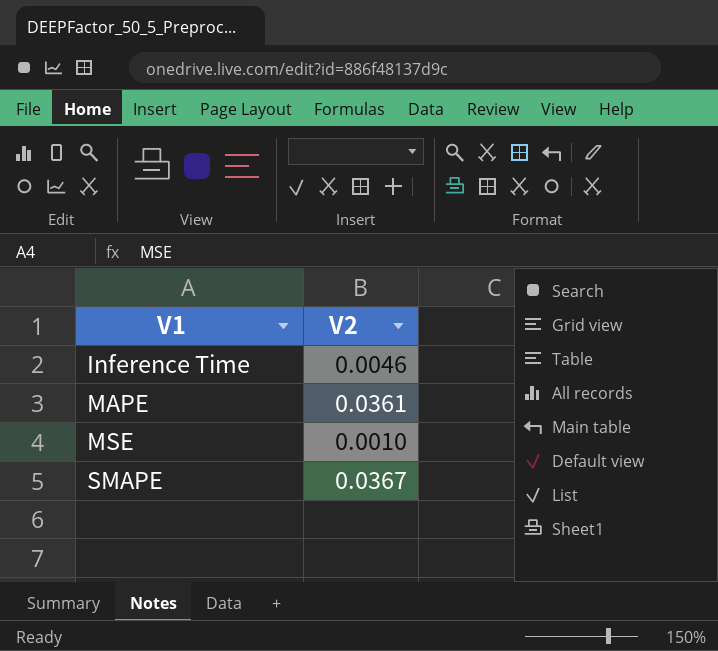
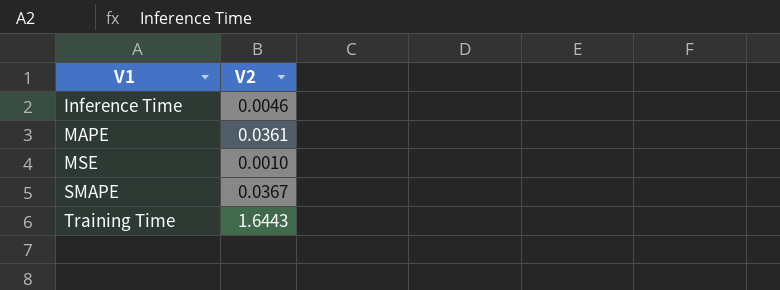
row Training Time: none -> 1.6443

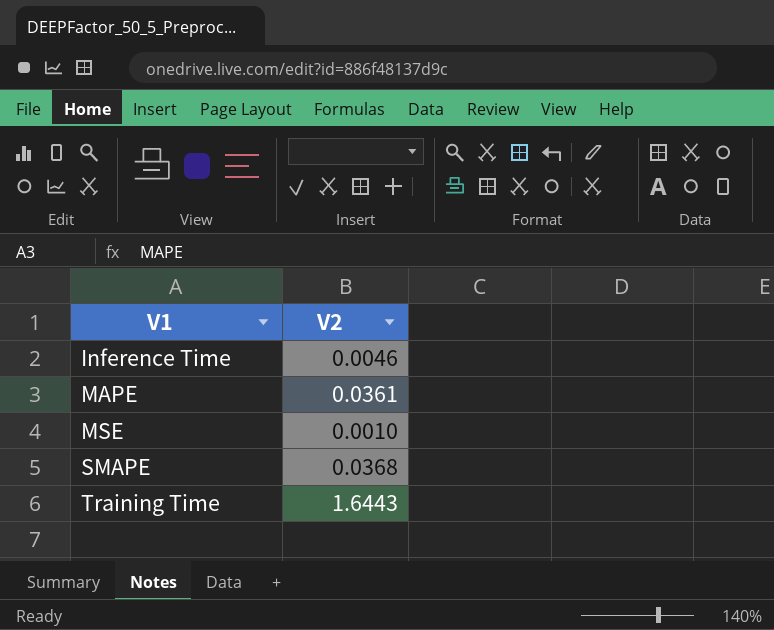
SMAPE | V2: 0.0367 -> 0.0368

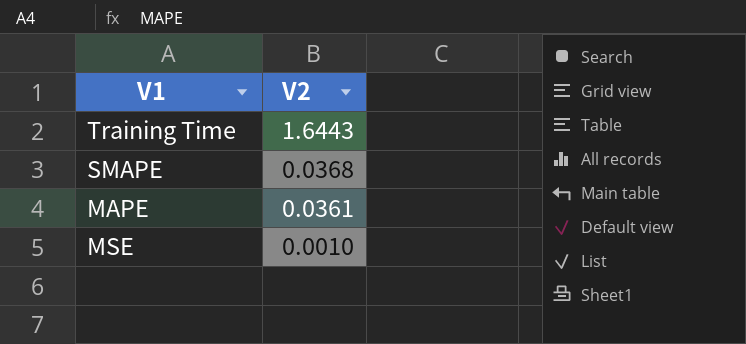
row order: V1 ascending -> V2 descending
row Inference Time: 0.0046 -> none

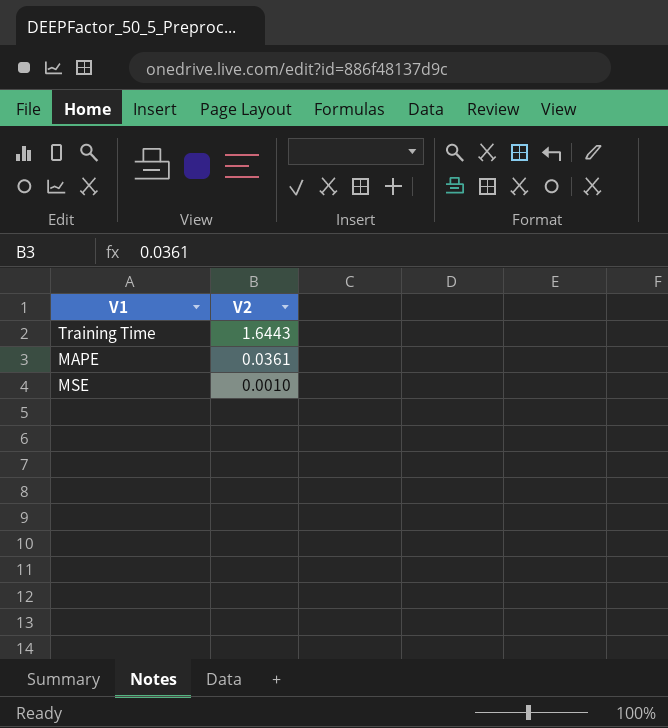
row SMAPE: 0.0368 -> none

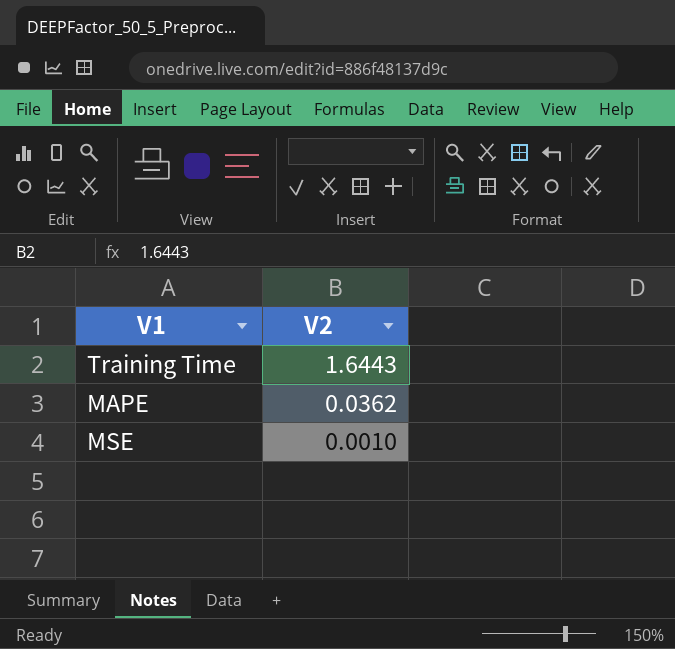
MAPE | V2: 0.0361 -> 0.0362

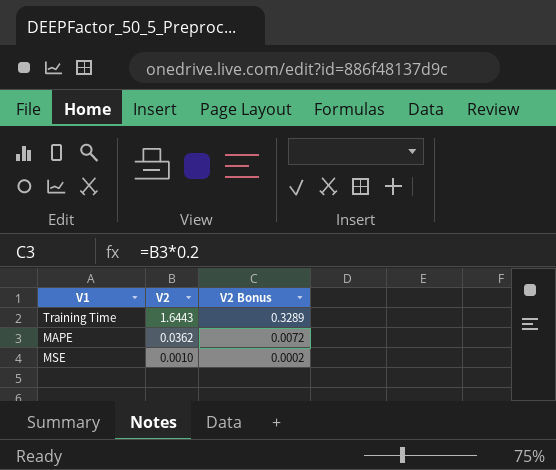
column V2 Bonus | formula: none -> [V2] * 0.2

